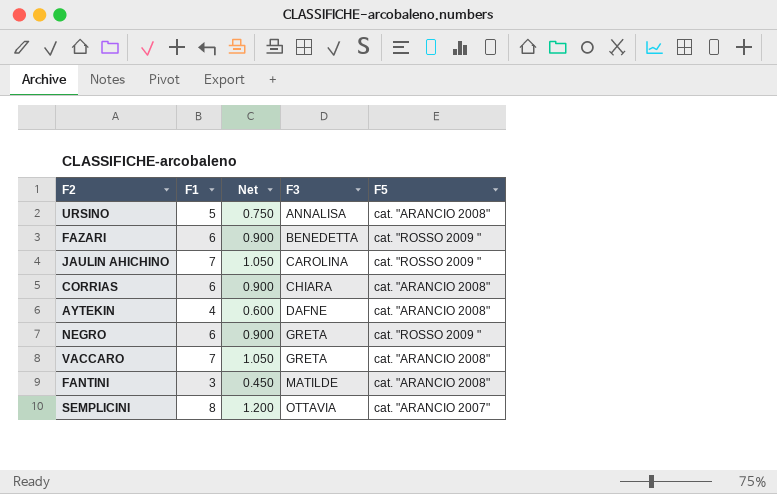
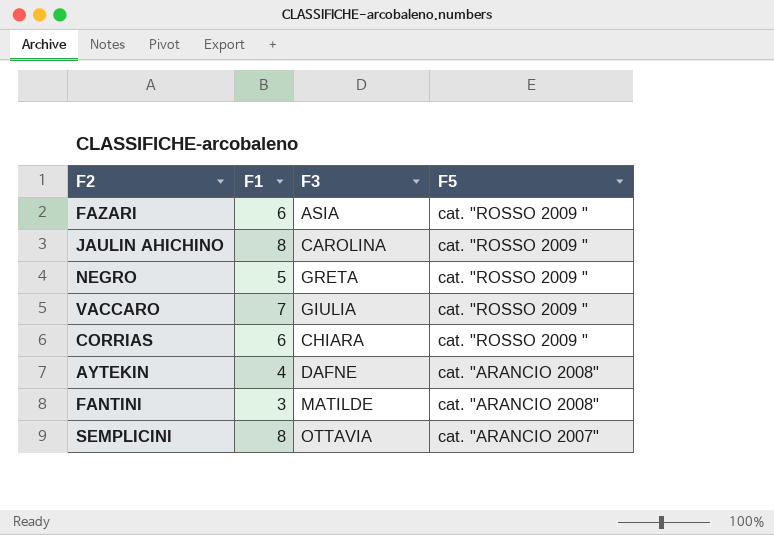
row order: F3 ascending -> F5 descending
column Net | formula: [F1] * 0.15 -> none
row URSINO: 5 | 0.750 | ANNALISA | cat. "ARANCIO 2008" -> none
FAZARI | F3: BENEDETTA -> ASIA
JAULIN AHICHINO | F1: 7 -> 8
NEGRO | F1: 6 -> 5
VACCARO | F3: GRETA -> GIULIA
VACCARO | F5: cat. "ARANCIO 2008" -> cat. "ROSSO 2009 "
CORRIAS | F5: cat. "ARANCIO 2008" -> cat. "ROSSO 2009 "

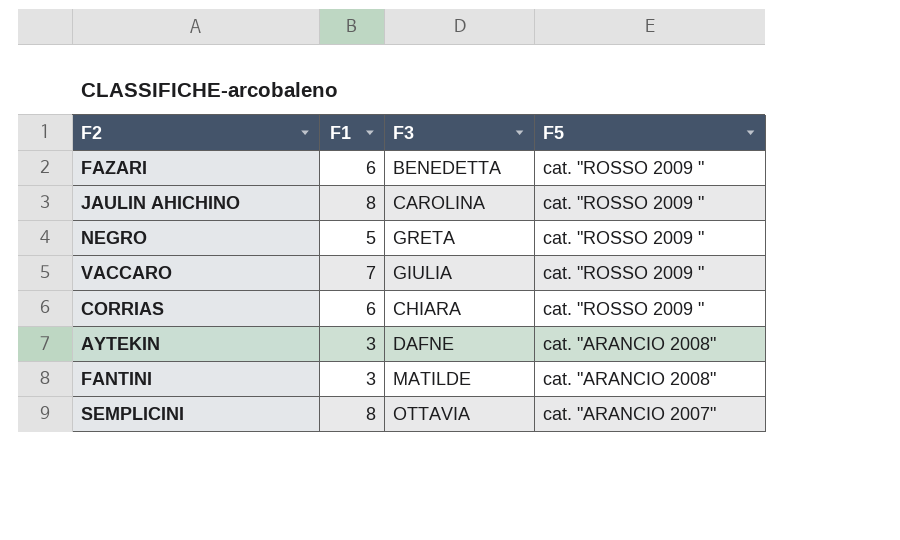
FAZARI | F3: ASIA -> BENEDETTA
AYTEKIN | F1: 4 -> 3

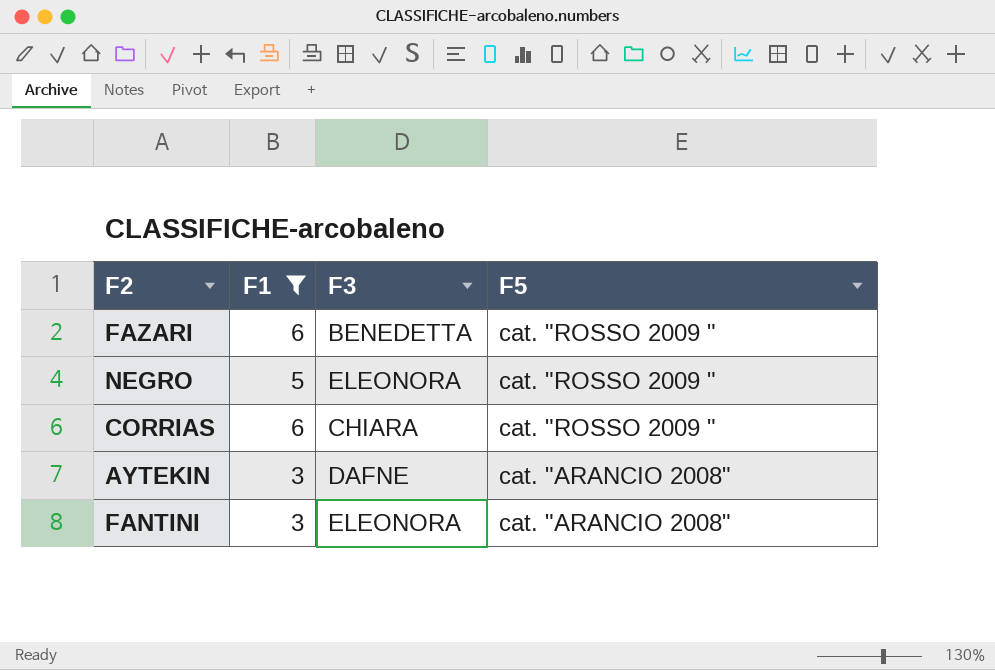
filter: none -> F1 <= 6
NEGRO | F3: GRETA -> ELEONORA
FANTINI | F3: MATILDE -> ELEONORA

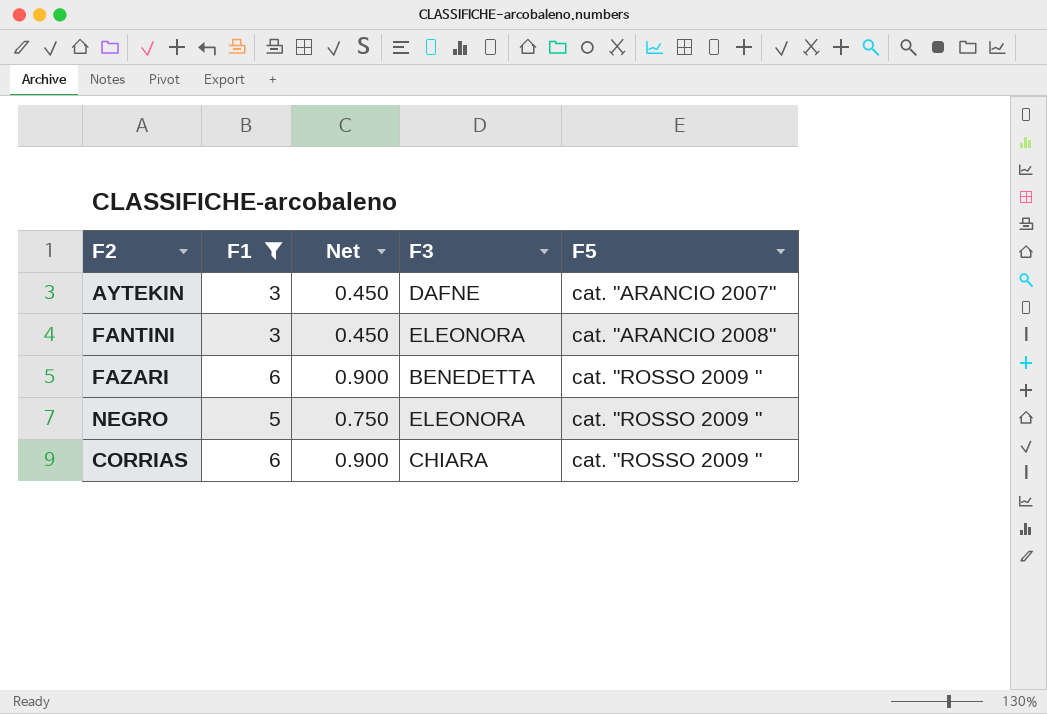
row order: F5 descending -> F5 ascending
column Net | formula: none -> [F1] * 0.15
AYTEKIN | F5: cat. "ARANCIO 2008" -> cat. "ARANCIO 2007"

